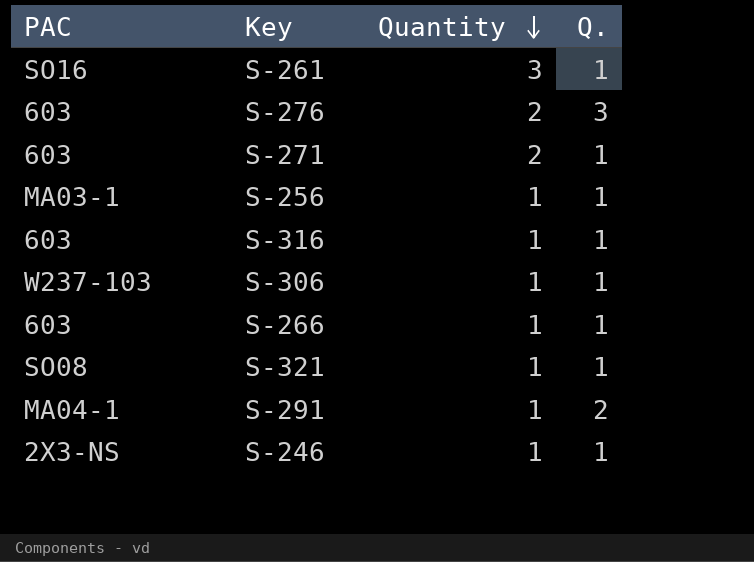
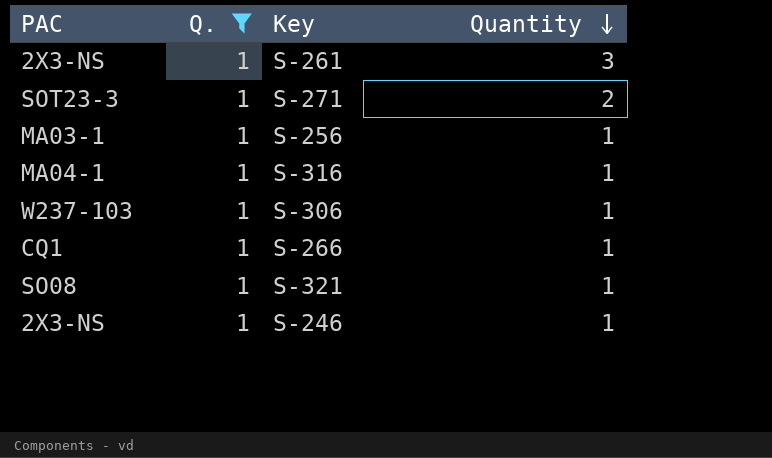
filter: none -> Q. = 1
column Q. | position: 4 -> 2
S-261 | PAC: SO16 -> 2X3-NS
S-271 | PAC: 603 -> SOT23-3
S-316 | PAC: 603 -> MA04-1
S-266 | PAC: 603 -> CQ1

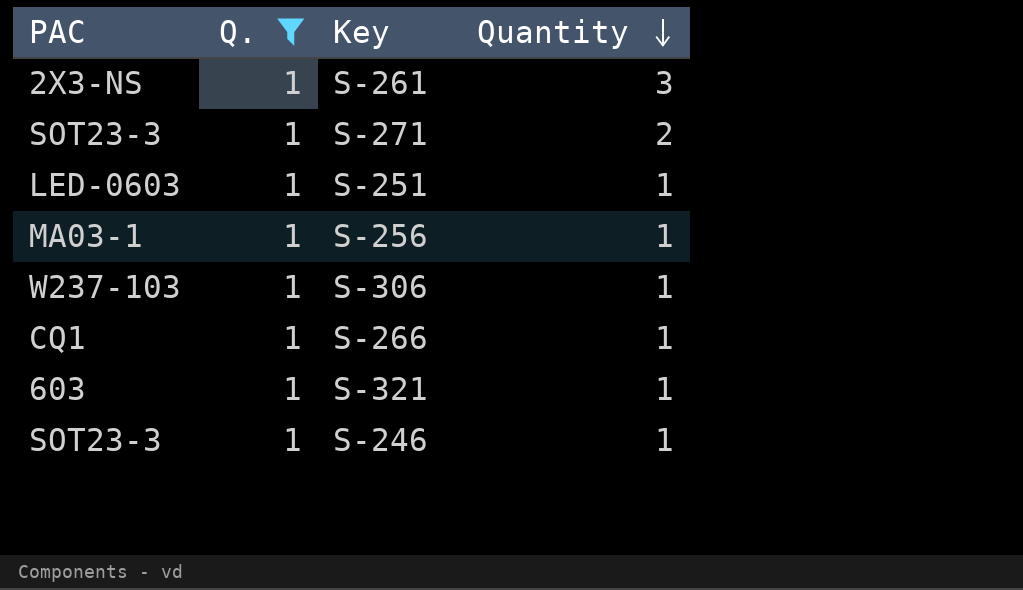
row S-316: MA04-1 | 1 | 1 -> none
row S-251: none -> LED-0603 | 1 | 1
S-321 | PAC: SO08 -> 603
S-246 | PAC: 2X3-NS -> SOT23-3

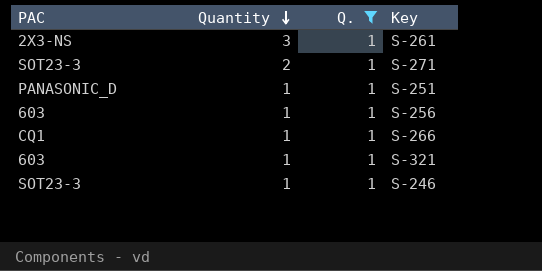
column Quantity | position: 4 -> 2
row S-306: W237-103 | 1 | 1 -> none
S-251 | PAC: LED-0603 -> PANASONIC_D
S-256 | PAC: MA03-1 -> 603

